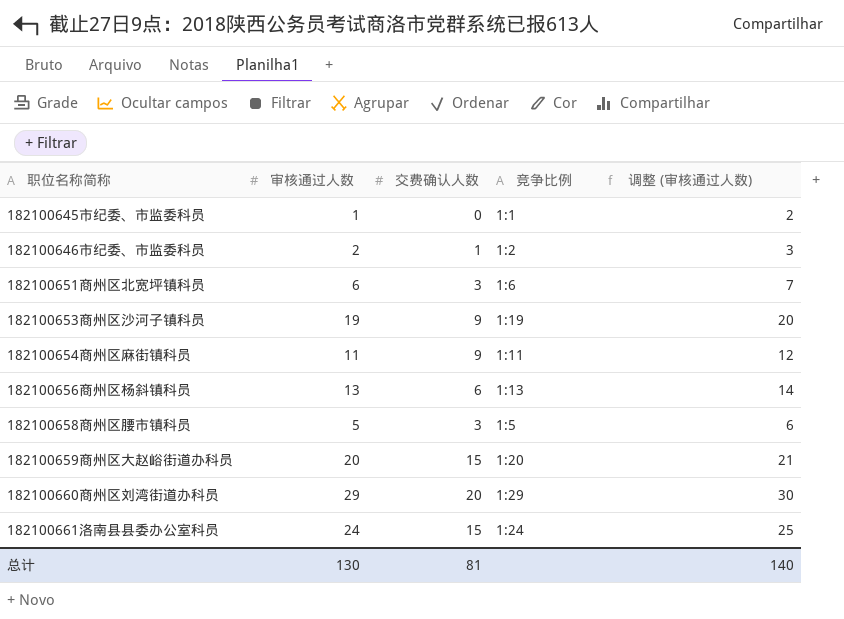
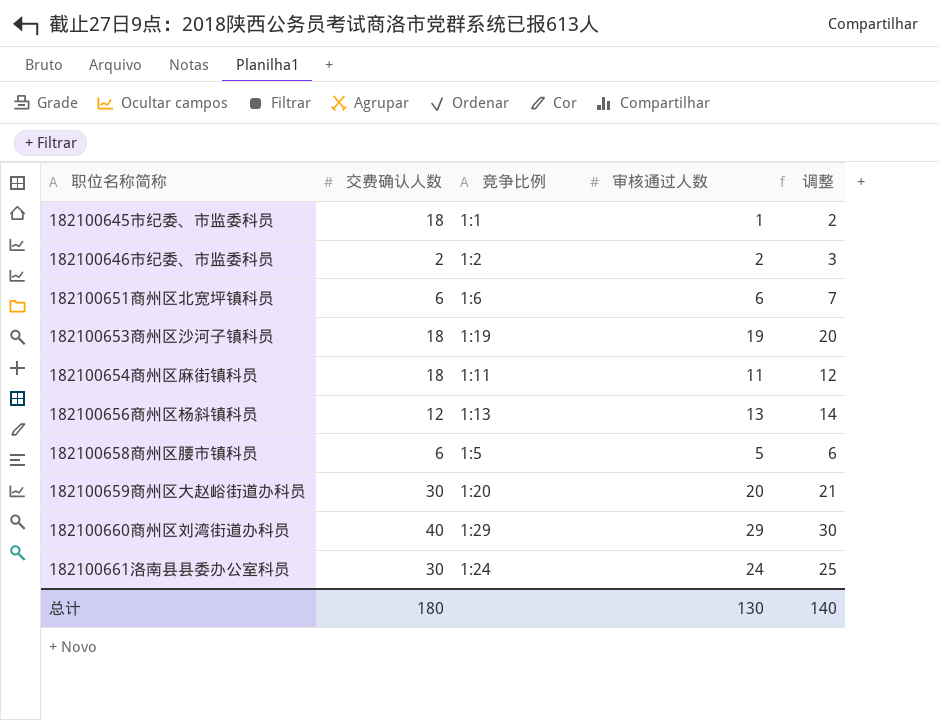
column 审核通过人数 | position: 2 -> 4
column name: 调整 (审核通过人数) -> 调整
182100645市纪委、市监委科员 | 交费确认人数: 0 -> 18
182100646市纪委、市监委科员 | 交费确认人数: 1 -> 2
182100651商州区北宽坪镇科员 | 交费确认人数: 3 -> 6
182100653商州区沙河子镇科员 | 交费确认人数: 9 -> 18
182100654商州区麻街镇科员 | 交费确认人数: 9 -> 18
182100656商州区杨斜镇科员 | 交费确认人数: 6 -> 12
182100658商州区腰市镇科员 | 交费确认人数: 3 -> 6
182100659商州区大赵峪街道办科员 | 交费确认人数: 15 -> 30
182100660商州区刘湾街道办科员 | 交费确认人数: 20 -> 40
182100661洛南县县委办公室科员 | 交费确认人数: 15 -> 30
总计 | 交费确认人数: 81 -> 180

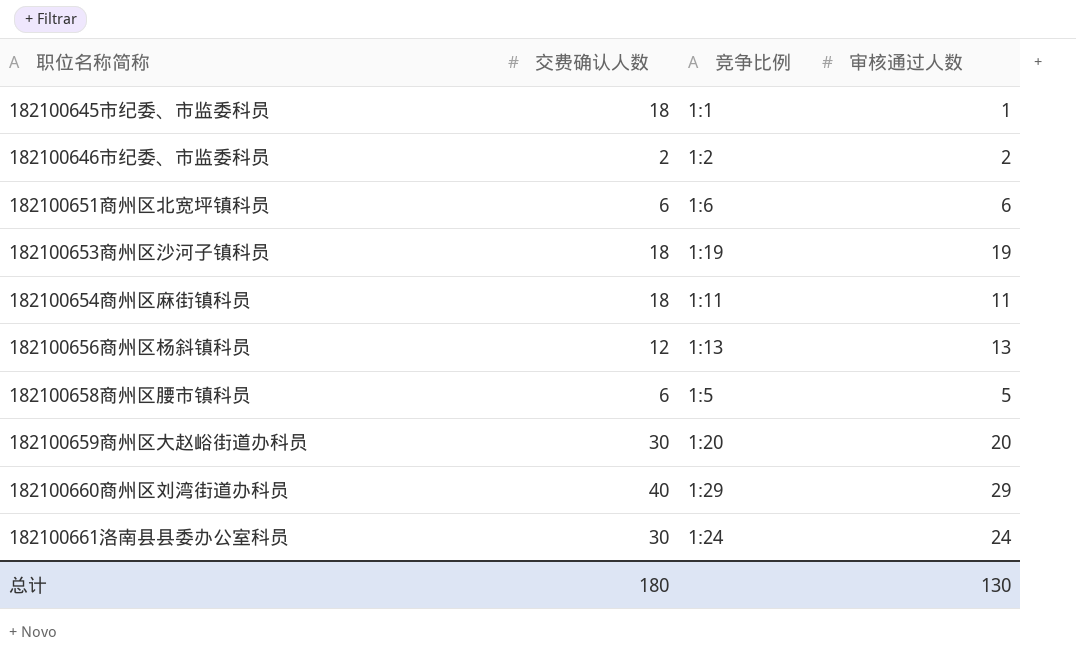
column 调整 | formula: [审核通过人数] + 1 -> none

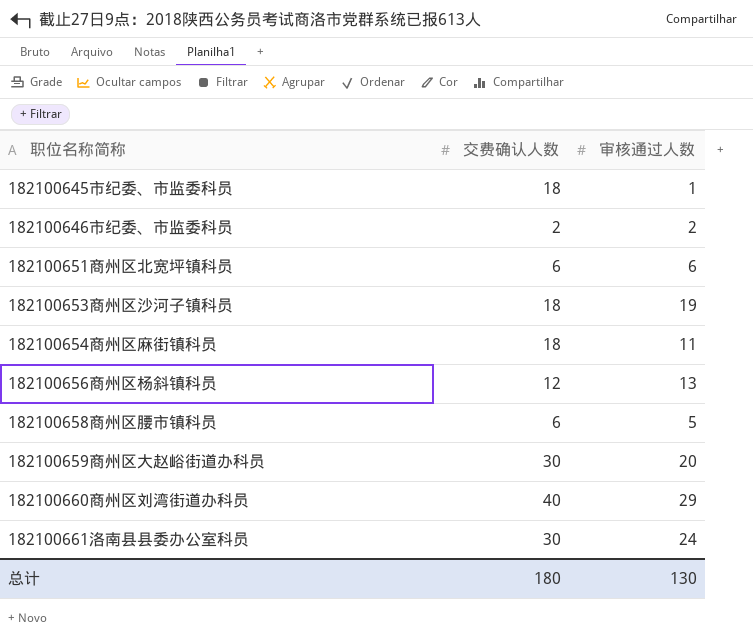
column 竞争比例 | position: 3 -> none

